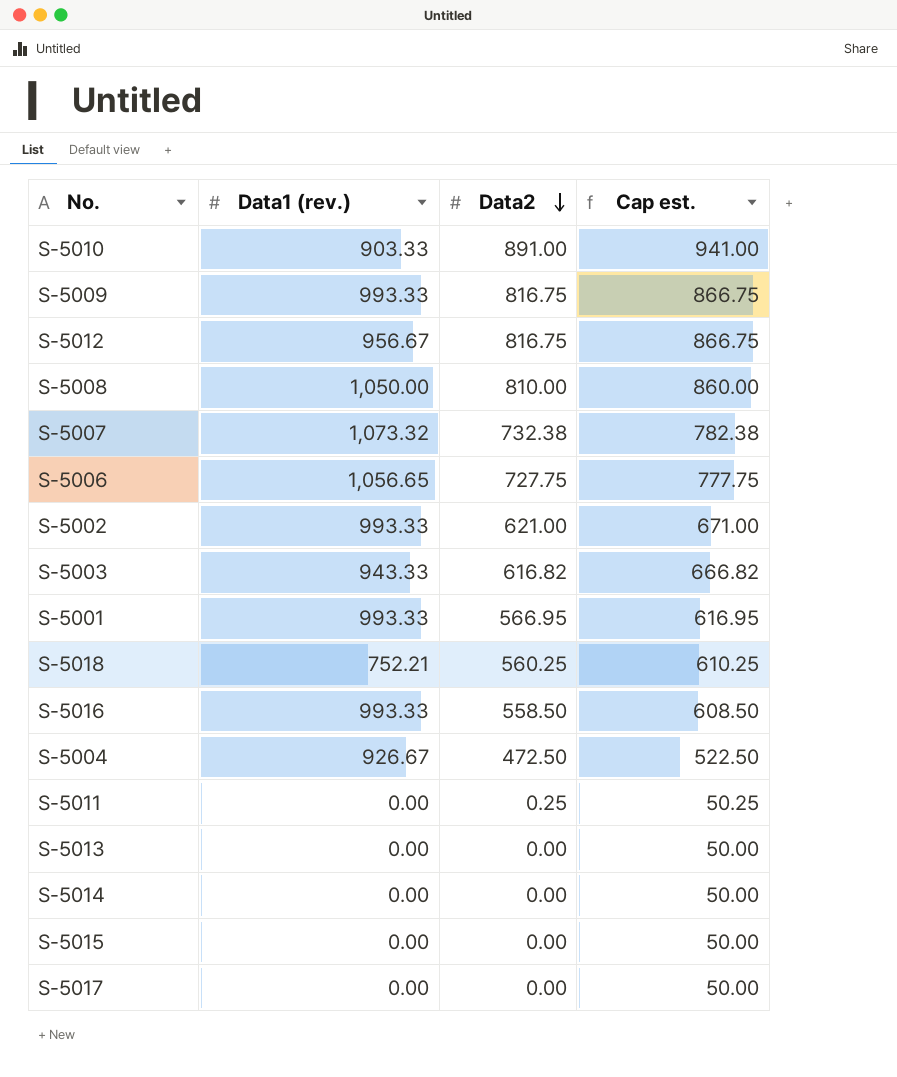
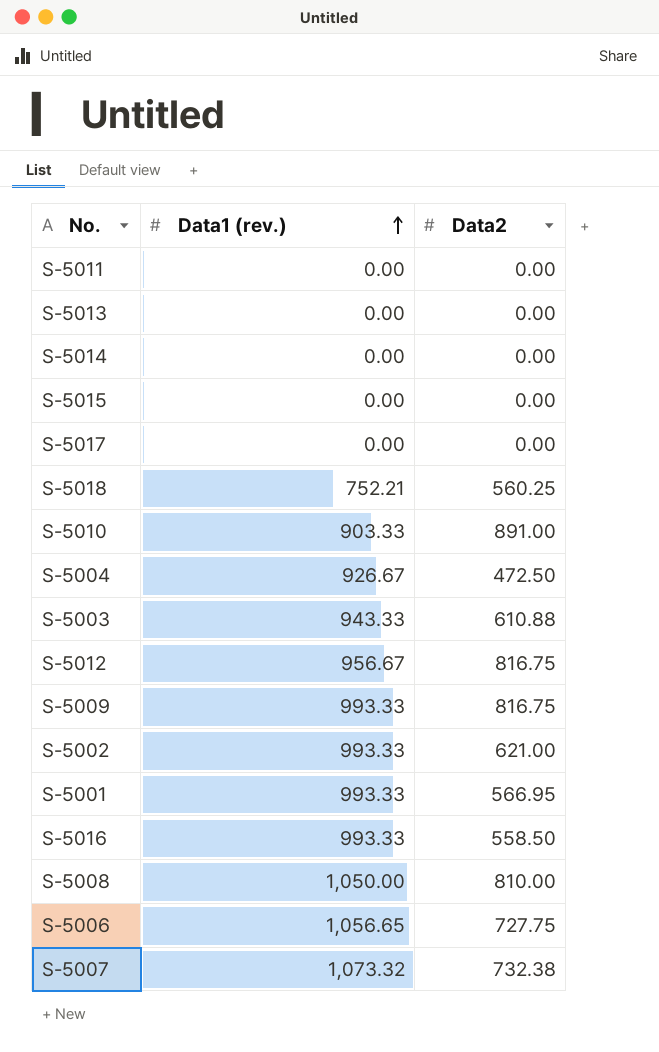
row order: Data2 descending -> Data1 (rev.) ascending
column Cap est. | formula: [Data2] + 50 -> none
S-5011 | Data2: 0.25 -> 0.00
S-5003 | Data2: 616.82 -> 610.88

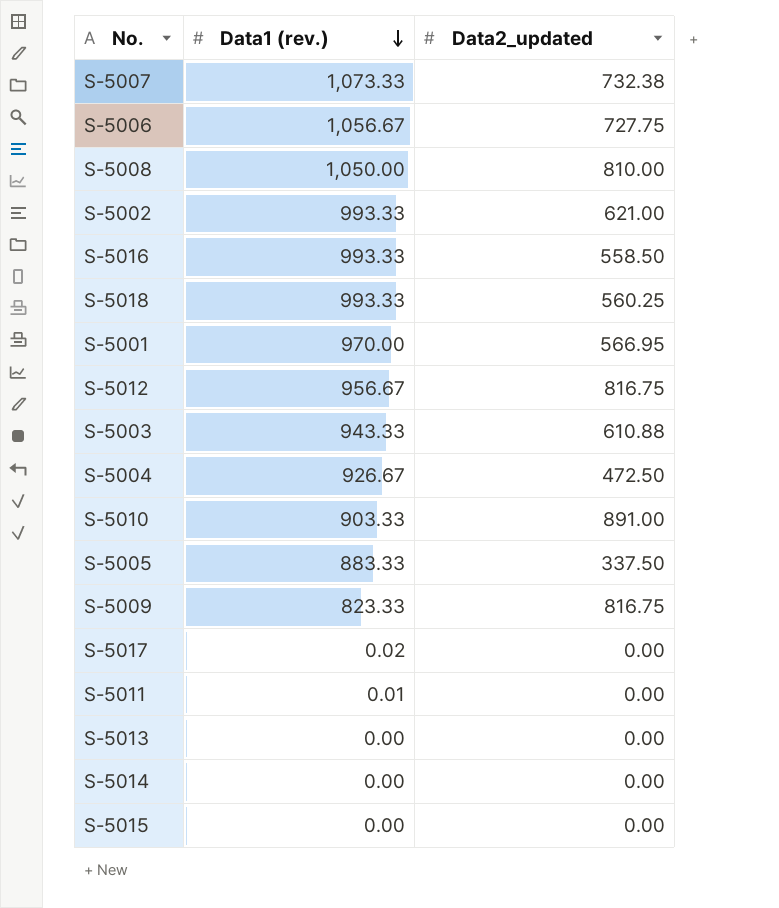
row order: Data1 (rev.) ascending -> Data1 (rev.) descending
column name: Data2 -> Data2_updated
S-5007 | Data1 (rev.): 1,073.32 -> 1,073.33
S-5006 | Data1 (rev.): 1,056.65 -> 1,056.67
S-5018 | Data1 (rev.): 752.21 -> 993.33
S-5001 | Data1 (rev.): 993.33 -> 970.00
row S-5005: none -> 883.33 | 337.50
S-5009 | Data1 (rev.): 993.33 -> 823.33
S-5017 | Data1 (rev.): 0.00 -> 0.02
S-5011 | Data1 (rev.): 0.00 -> 0.01

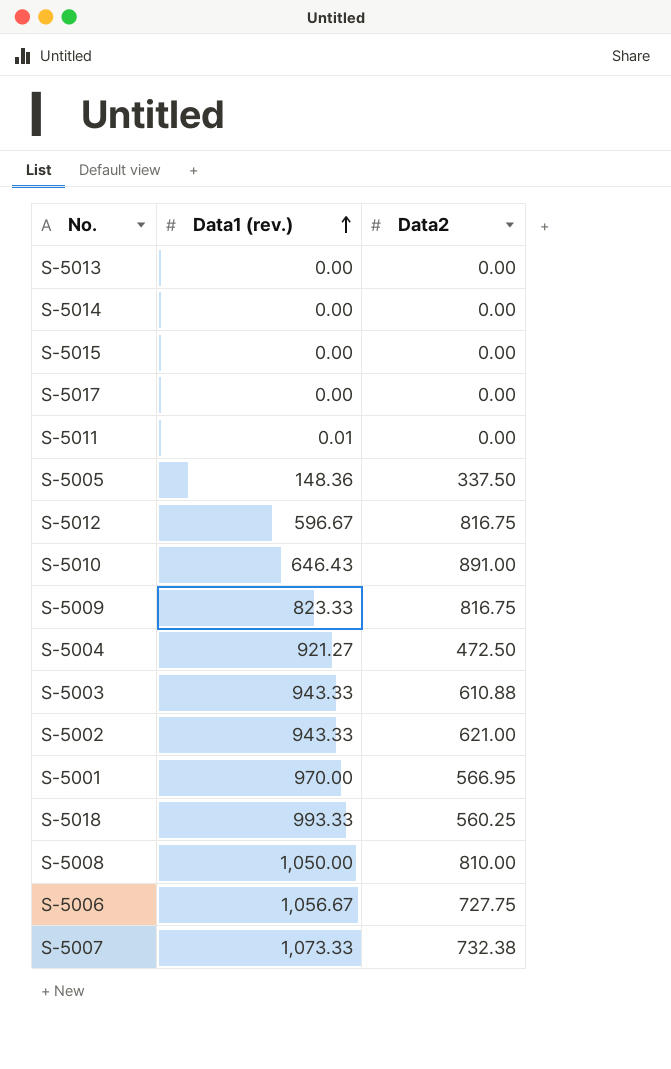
row order: Data1 (rev.) descending -> Data1 (rev.) ascending
column name: Data2_updated -> Data2
row S-5016: 993.33 | 558.50 -> none
S-5017 | Data1 (rev.): 0.02 -> 0.00
S-5005 | Data1 (rev.): 883.33 -> 148.36
S-5012 | Data1 (rev.): 956.67 -> 596.67
S-5010 | Data1 (rev.): 903.33 -> 646.43
S-5004 | Data1 (rev.): 926.67 -> 921.27
S-5002 | Data1 (rev.): 993.33 -> 943.33

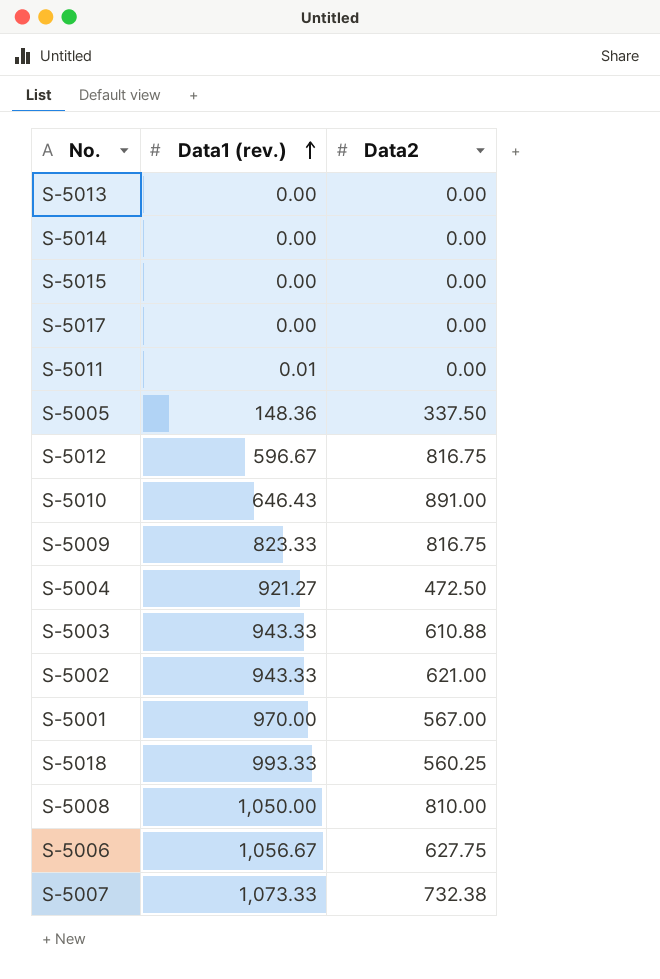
S-5001 | Data2: 566.95 -> 567.00
S-5006 | Data2: 727.75 -> 627.75

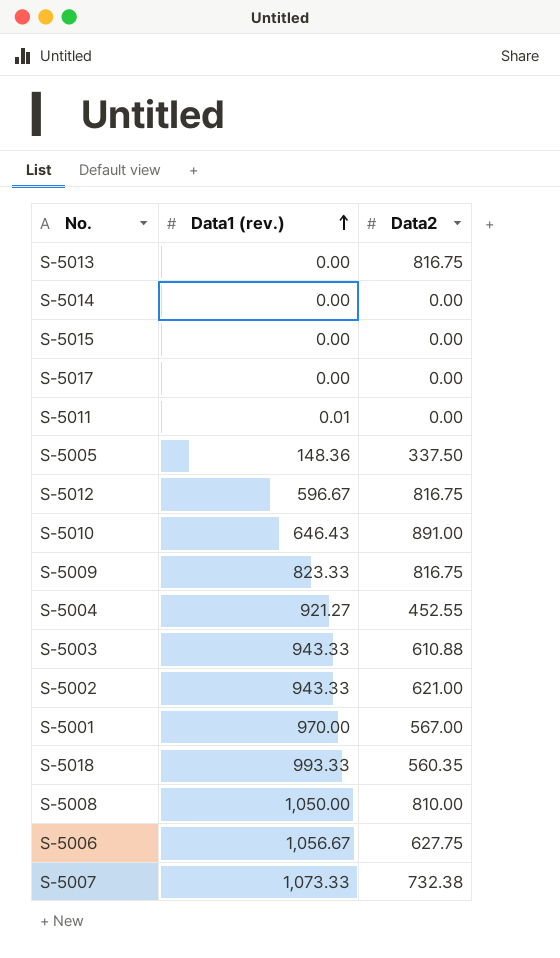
S-5013 | Data2: 0.00 -> 816.75
S-5004 | Data2: 472.50 -> 452.55
S-5018 | Data2: 560.25 -> 560.35

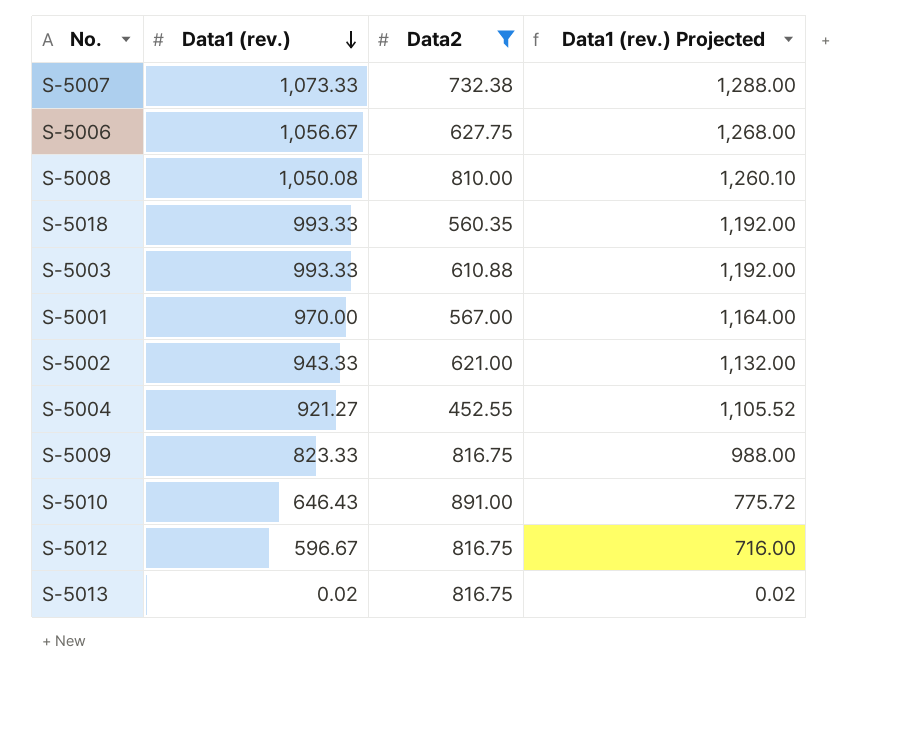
filter: none -> Data2 >= 452.55
row order: Data1 (rev.) ascending -> Data1 (rev.) descending
column Data1 (rev.) Projected | formula: none -> [Data1 (rev.)] * 1.2
S-5008 | Data1 (rev.): 1,050.00 -> 1,050.08
S-5003 | Data1 (rev.): 943.33 -> 993.33
S-5013 | Data1 (rev.): 0.00 -> 0.02

